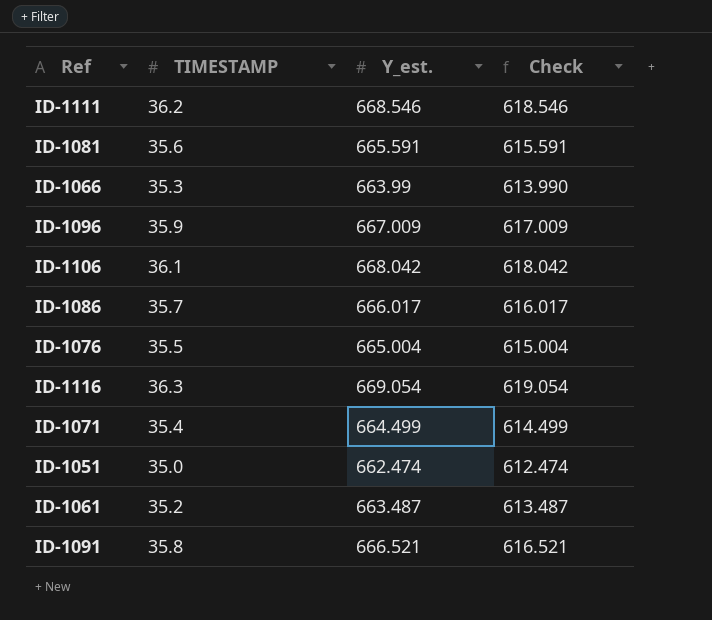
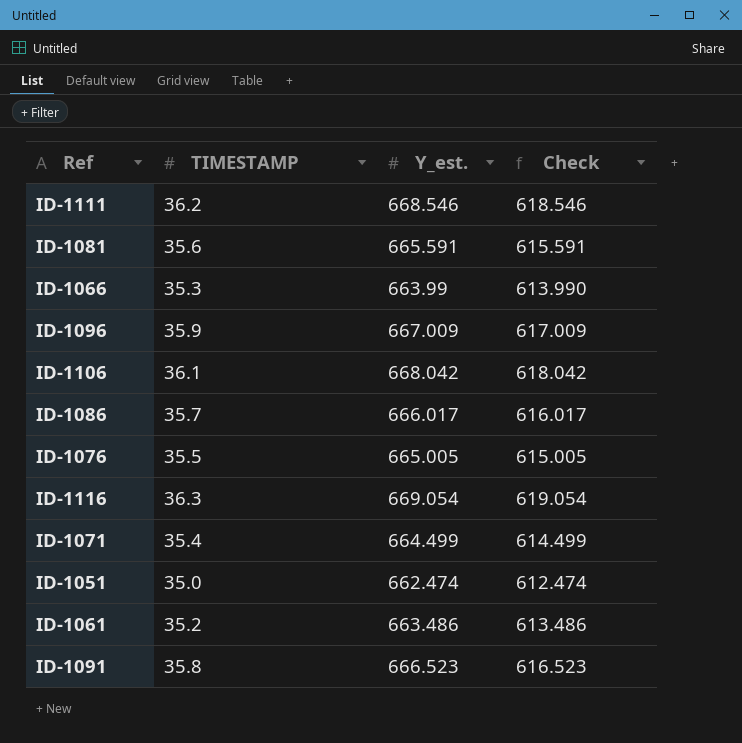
ID-1076 | Y_est.: 665.004 -> 665.005
ID-1076 | Check: 615.004 -> 615.005
ID-1061 | Y_est.: 663.487 -> 663.486
ID-1061 | Check: 613.487 -> 613.486
ID-1091 | Y_est.: 666.521 -> 666.523
ID-1091 | Check: 616.521 -> 616.523

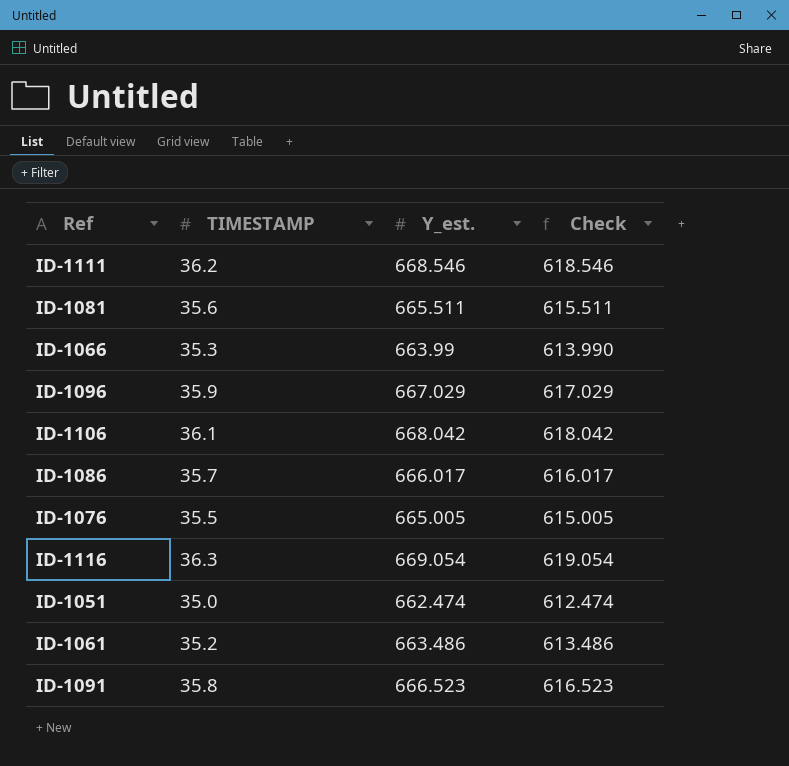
row ID-1071: 35.4 | 664.499 | 614.499 -> none
ID-1081 | Y_est.: 665.591 -> 665.511
ID-1081 | Check: 615.591 -> 615.511
ID-1096 | Y_est.: 667.009 -> 667.029
ID-1096 | Check: 617.009 -> 617.029

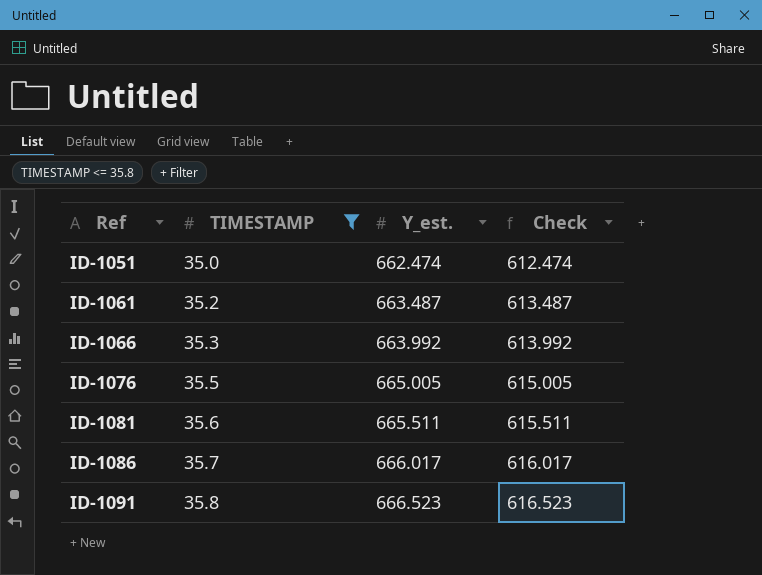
filter: none -> TIMESTAMP <= 35.8
row order: none -> Ref ascending
ID-1061 | Y_est.: 663.486 -> 663.487
ID-1061 | Check: 613.486 -> 613.487
ID-1066 | Y_est.: 663.99 -> 663.992
ID-1066 | Check: 613.990 -> 613.992

